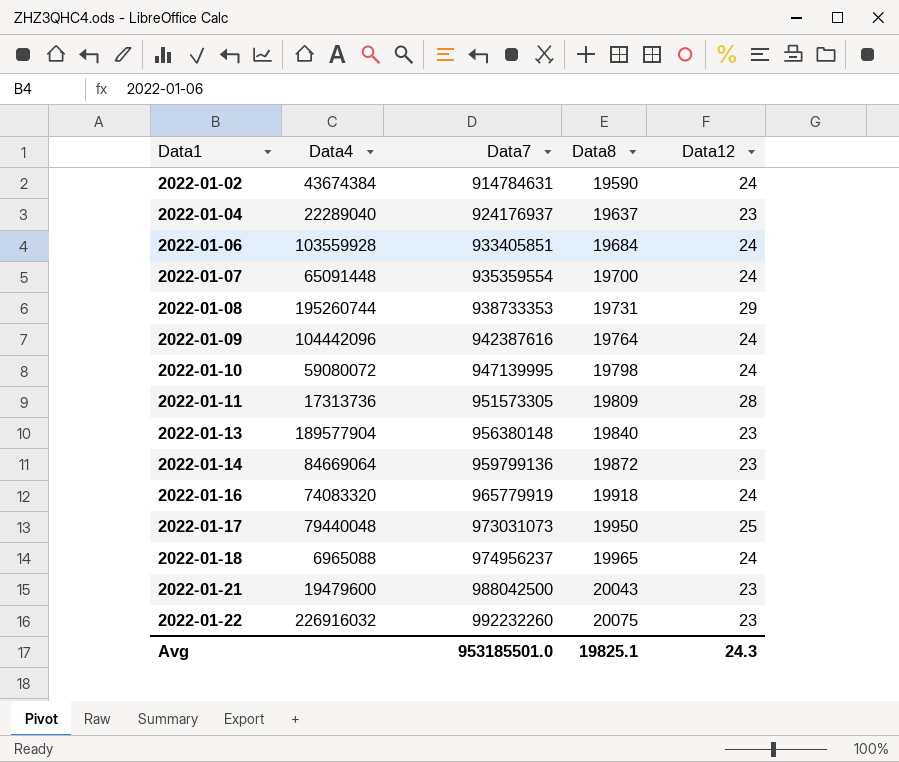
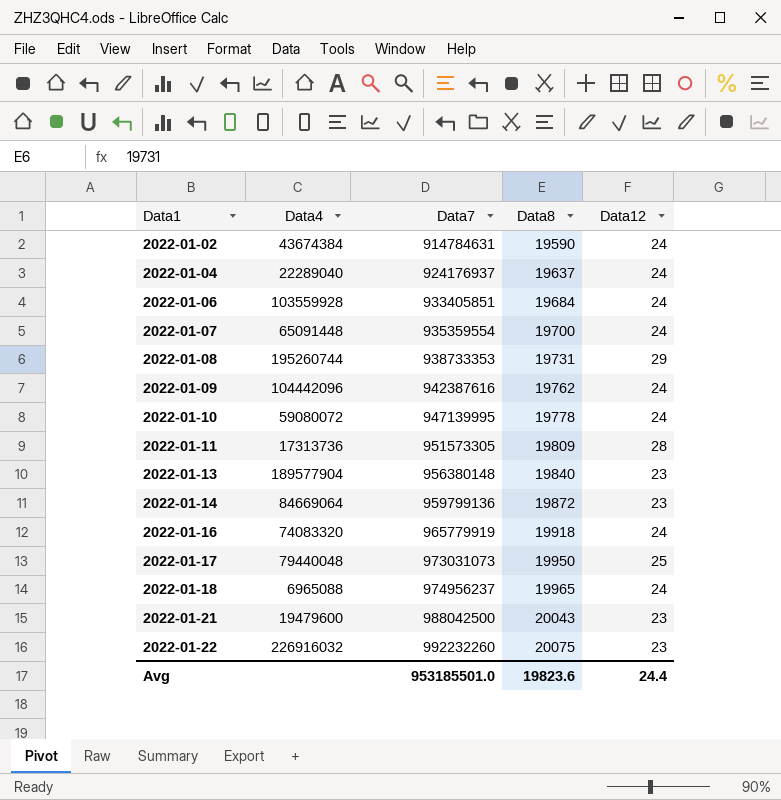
2022-01-04 | Data12: 23 -> 24
2022-01-09 | Data8: 19764 -> 19762
2022-01-10 | Data8: 19798 -> 19778
Avg | Data8: 19825.1 -> 19823.6
Avg | Data12: 24.3 -> 24.4

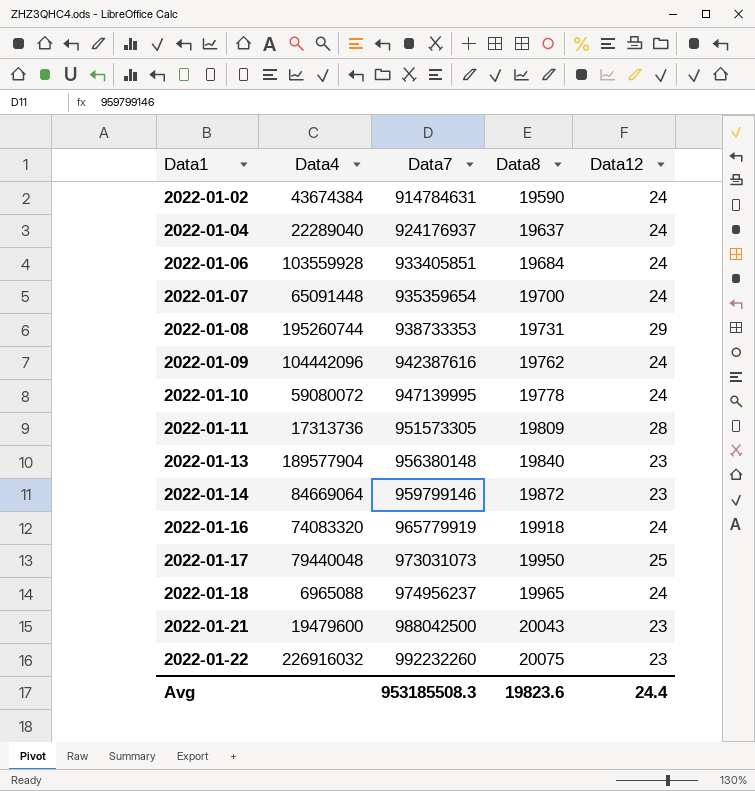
2022-01-07 | Data7: 935359554 -> 935359654
2022-01-14 | Data7: 959799136 -> 959799146
Avg | Data7: 953185501.0 -> 953185508.3

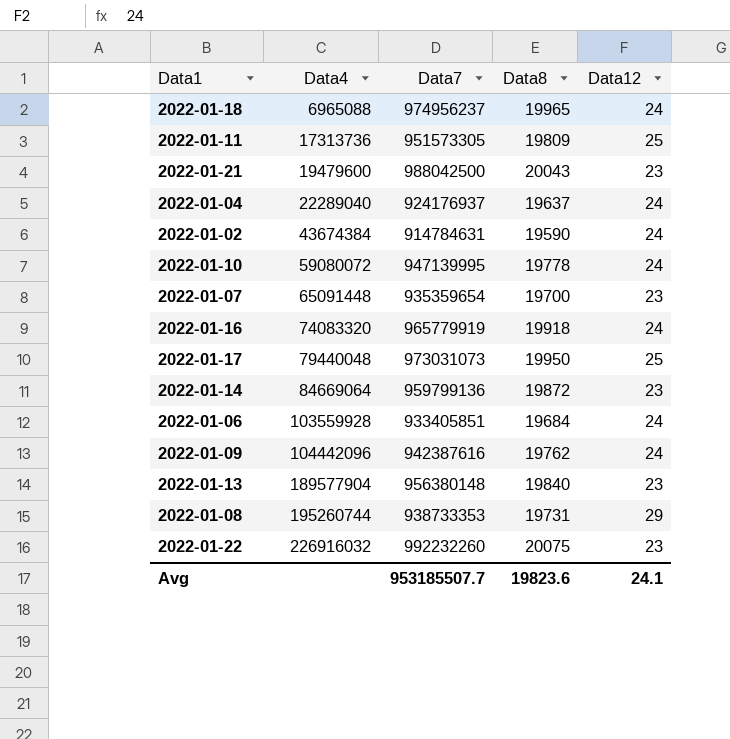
row order: Data1 ascending -> Data4 ascending
2022-01-11 | Data12: 28 -> 25
2022-01-07 | Data12: 24 -> 23
2022-01-14 | Data7: 959799146 -> 959799136
Avg | Data7: 953185508.3 -> 953185507.7
Avg | Data12: 24.4 -> 24.1

